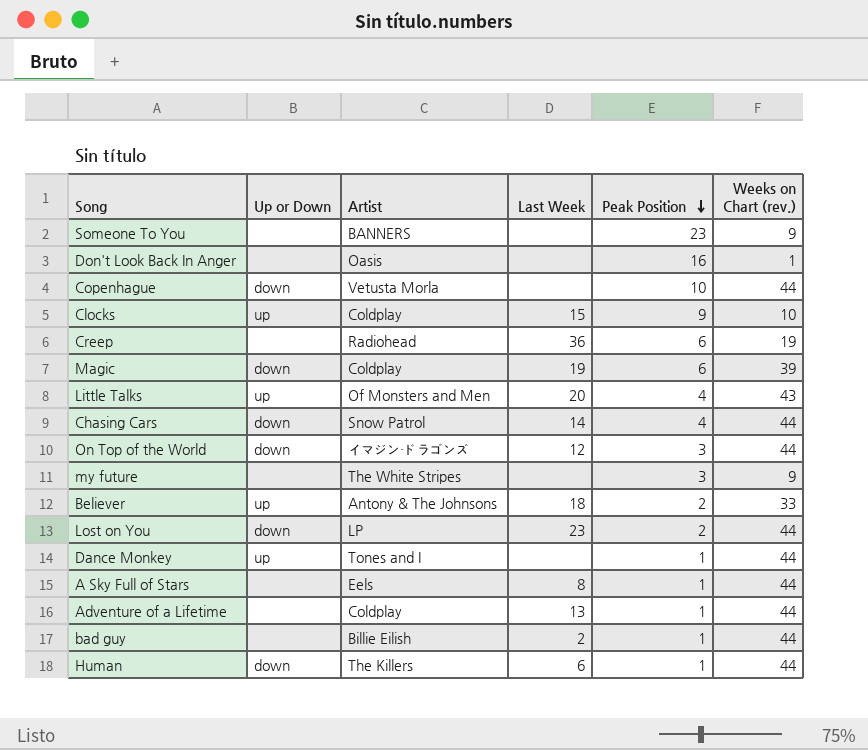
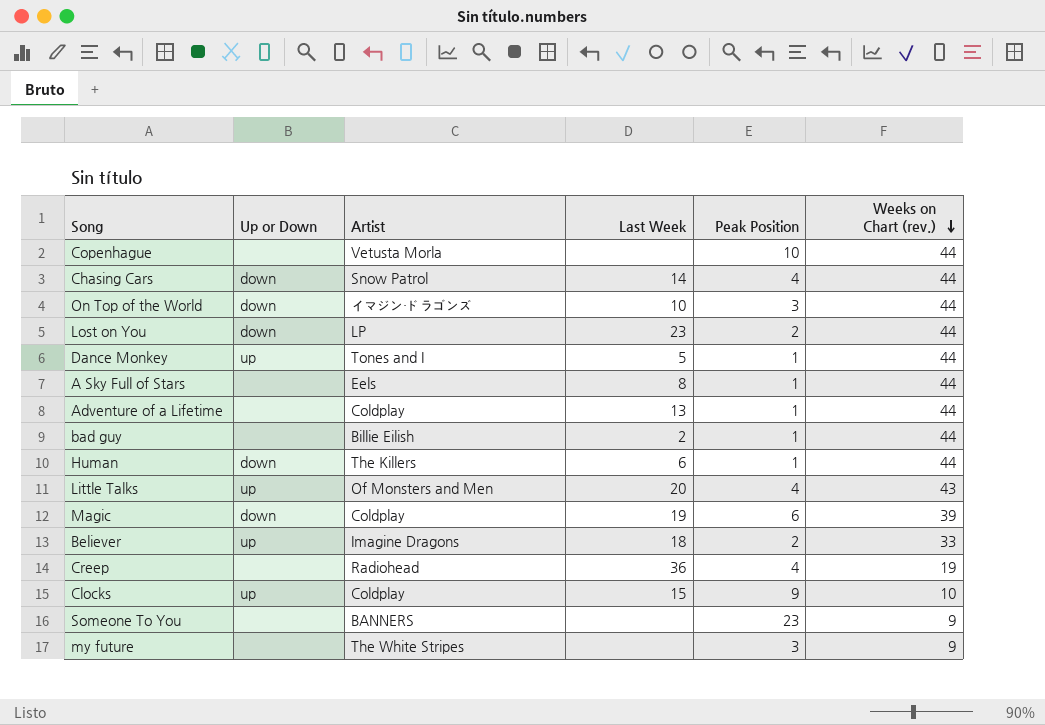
row order: Peak Position descending -> Weeks on Chart (rev.) descending
row Don't Look Back In Anger: none | Oasis | none | 16 | 1 -> none
Copenhague | Up or Down: down -> none
On Top of the World | Last Week: 12 -> 10
Dance Monkey | Last Week: none -> 5
Believer | Artist: Antony & The Johnsons -> Imagine Dragons
Creep | Peak Position: 6 -> 4

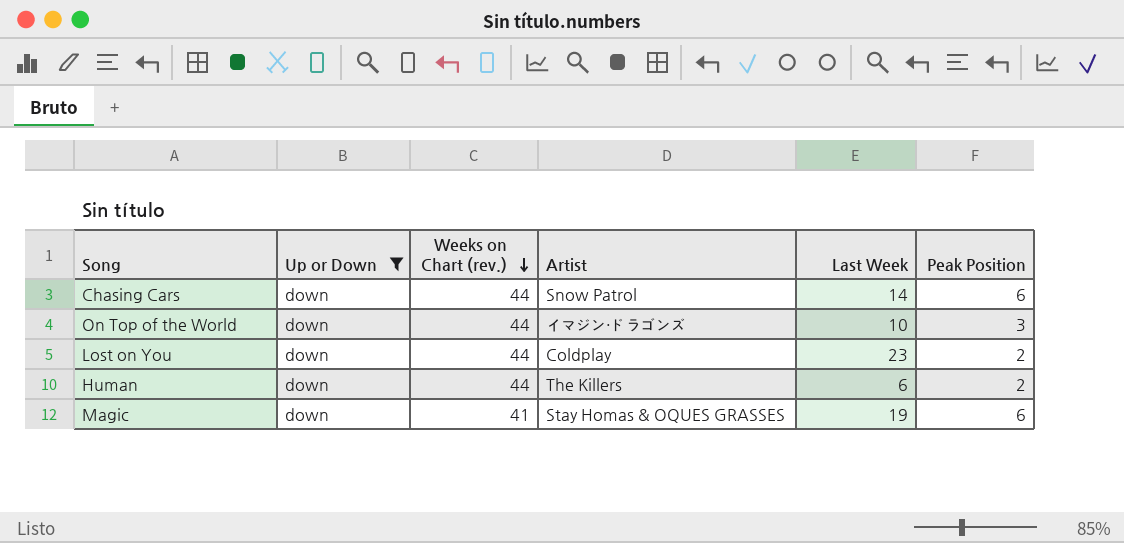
filter: none -> Up or Down = down
column Weeks on Chart (rev.) | position: 6 -> 3
Chasing Cars | Peak Position: 4 -> 6
Lost on You | Artist: LP -> Coldplay
Human | Peak Position: 1 -> 2
Magic | Weeks on Chart (rev.): 39 -> 41
Magic | Artist: Coldplay -> Stay Homas & OQUES GRASSES

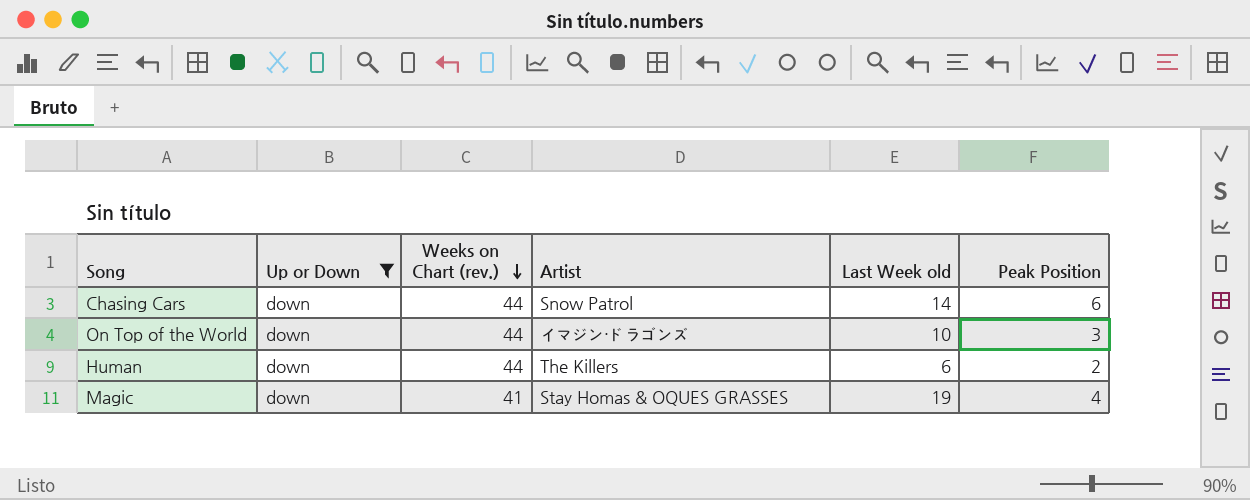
column name: Last Week -> Last Week old
row Lost on You: down | 44 | Coldplay | 23 | 2 -> none
Magic | Peak Position: 6 -> 4

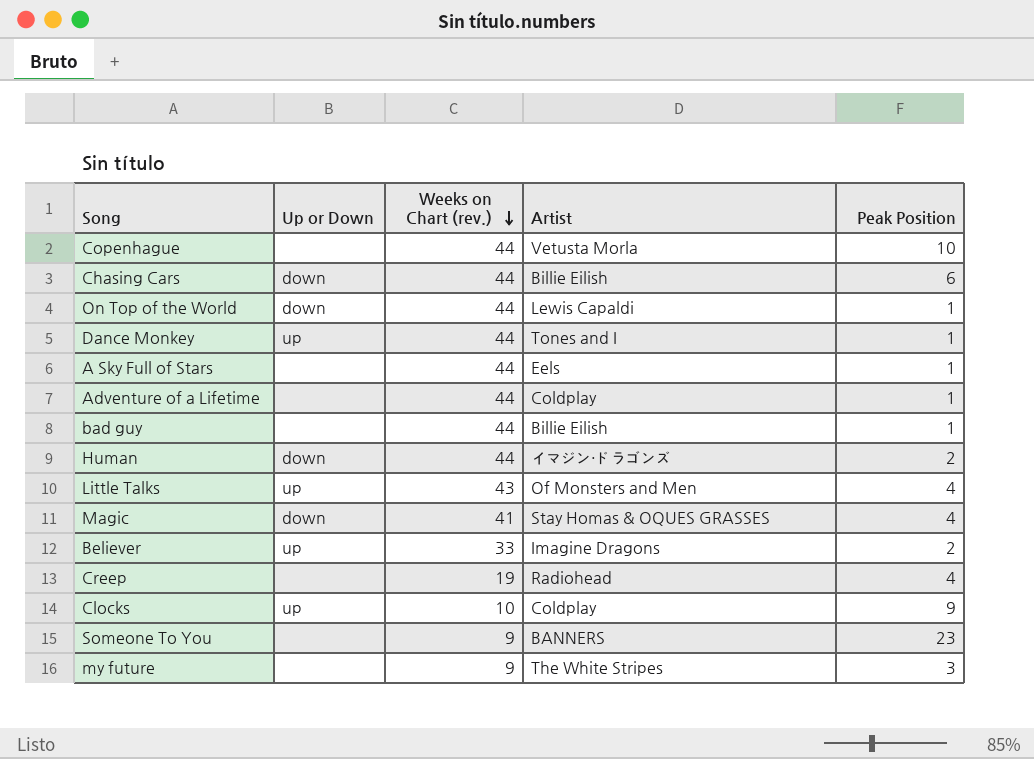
filter: Up or Down = down -> none
column Last Week old | position: 5 -> none
Chasing Cars | Artist: Snow Patrol -> Billie Eilish
On Top of the World | Artist: イマジン・ドラゴンズ -> Lewis Capaldi
On Top of the World | Peak Position: 3 -> 1
Human | Artist: The Killers -> イマジン・ドラゴンズ

